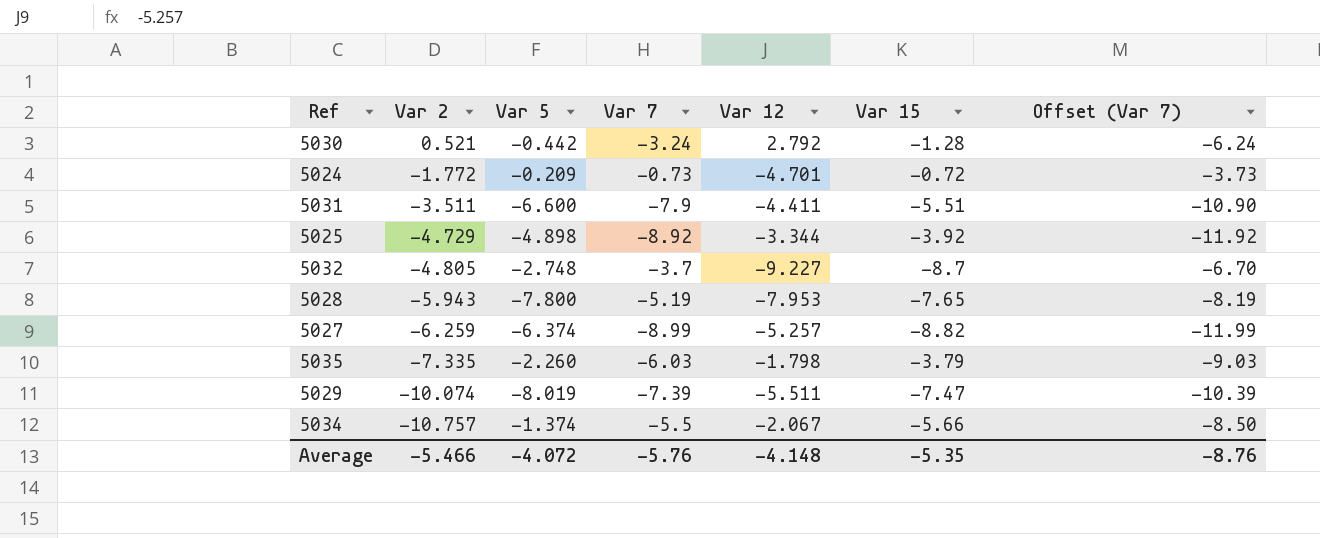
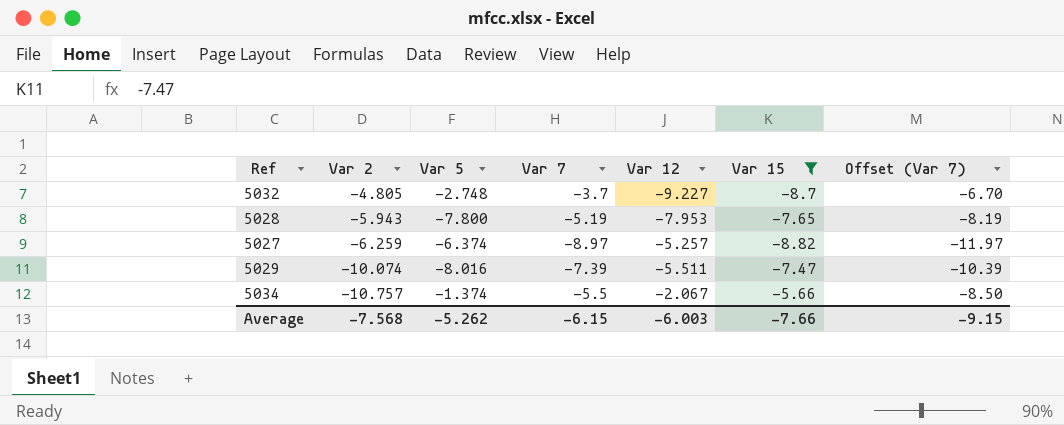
filter: none -> Var 15 <= -5.66
5027 | Var 7: -8.99 -> -8.97
5027 | Offset (Var 7): -11.99 -> -11.97
5029 | Var 5: -8.019 -> -8.016
Average | Var 2: -5.466 -> -7.568
Average | Var 5: -4.072 -> -5.262
Average | Var 7: -5.76 -> -6.15
Average | Var 12: -4.148 -> -6.003
Average | Var 15: -5.35 -> -7.66
Average | Offset (Var 7): -8.76 -> -9.15

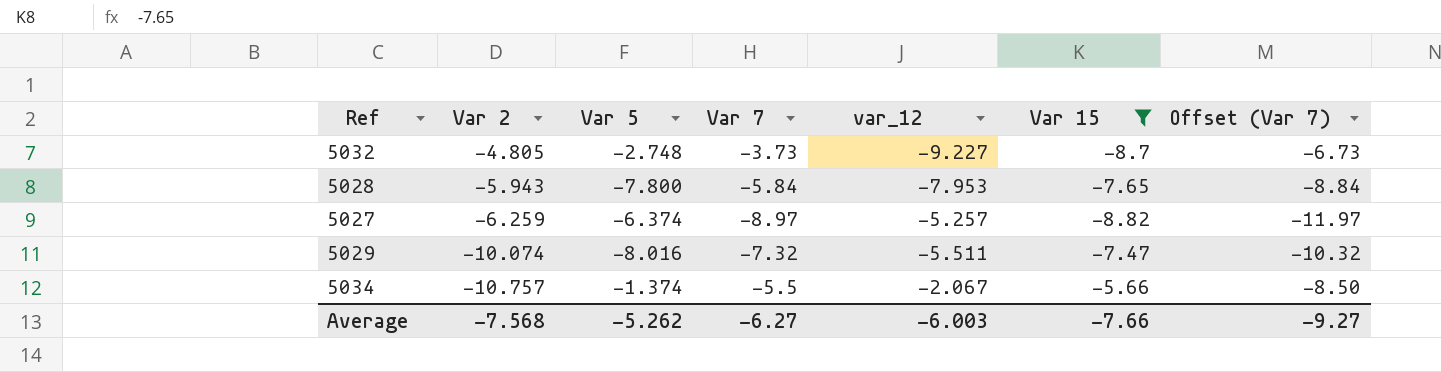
column name: Var 12 -> var_12
5032 | Var 7: -3.7 -> -3.73
5032 | Offset (Var 7): -6.70 -> -6.73
5028 | Var 7: -5.19 -> -5.84
5028 | Offset (Var 7): -8.19 -> -8.84
5029 | Var 7: -7.39 -> -7.32
5029 | Offset (Var 7): -10.39 -> -10.32
Average | Var 7: -6.15 -> -6.27
Average | Offset (Var 7): -9.15 -> -9.27

